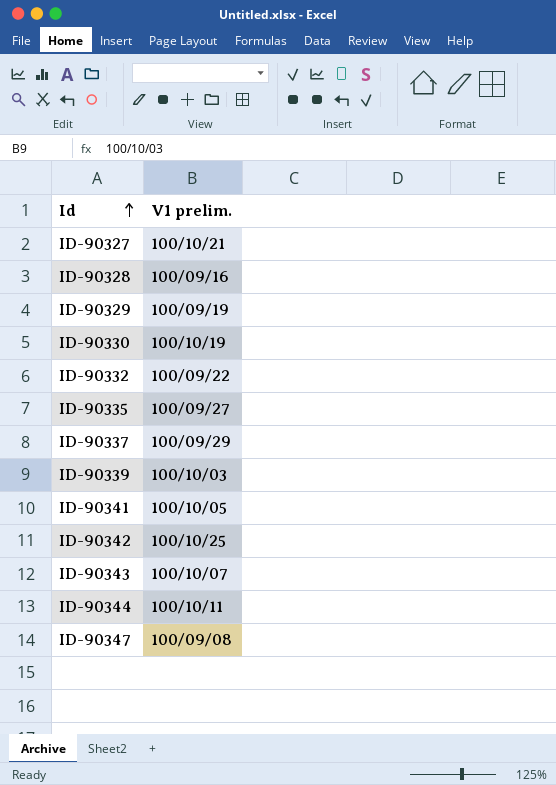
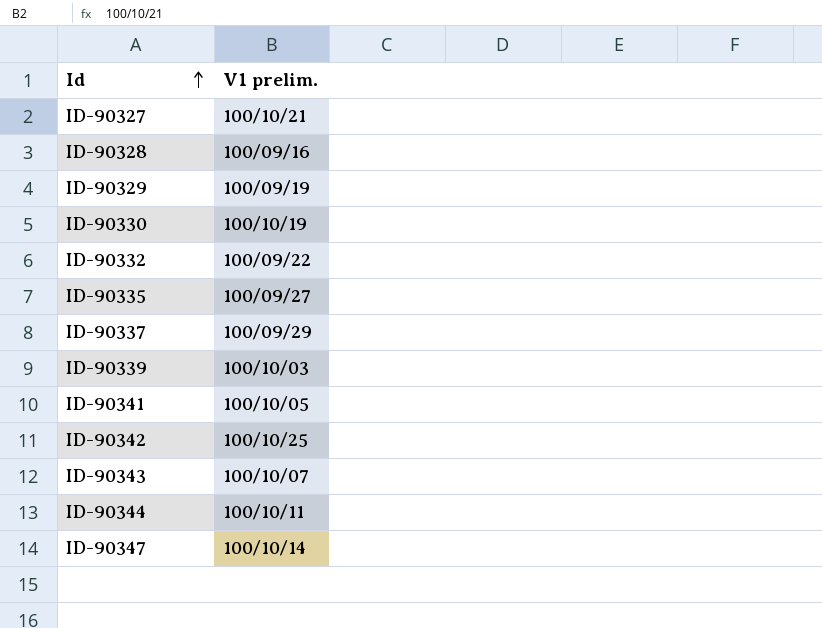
ID-90347 | V1 prelim.: 100/09/08 -> 100/10/14

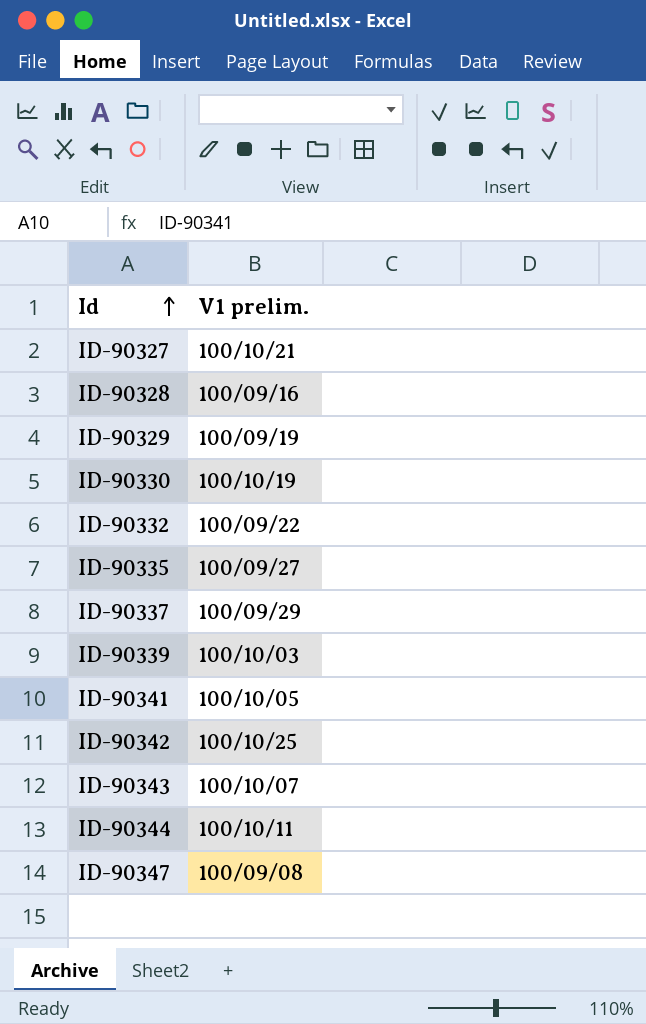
ID-90347 | V1 prelim.: 100/10/14 -> 100/09/08

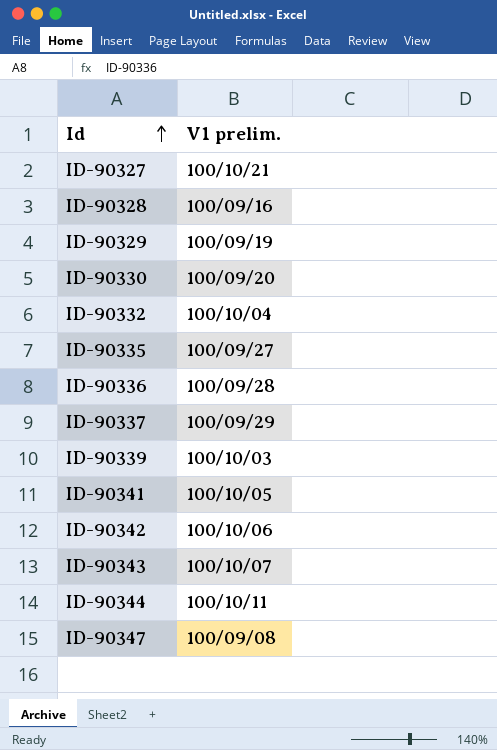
ID-90330 | V1 prelim.: 100/10/19 -> 100/09/20
ID-90332 | V1 prelim.: 100/09/22 -> 100/10/04
row ID-90336: none -> 100/09/28
ID-90342 | V1 prelim.: 100/10/25 -> 100/10/06

